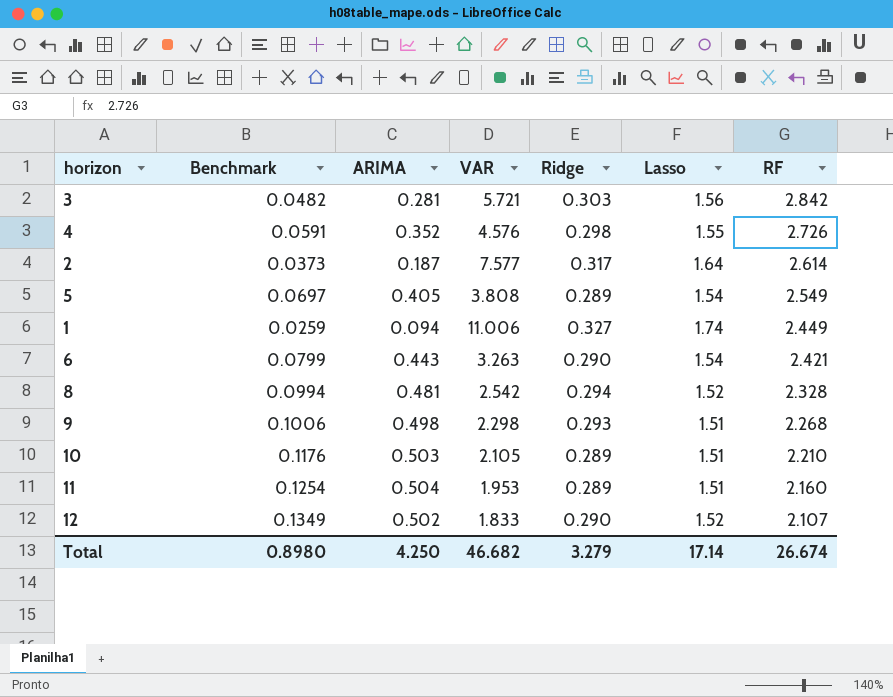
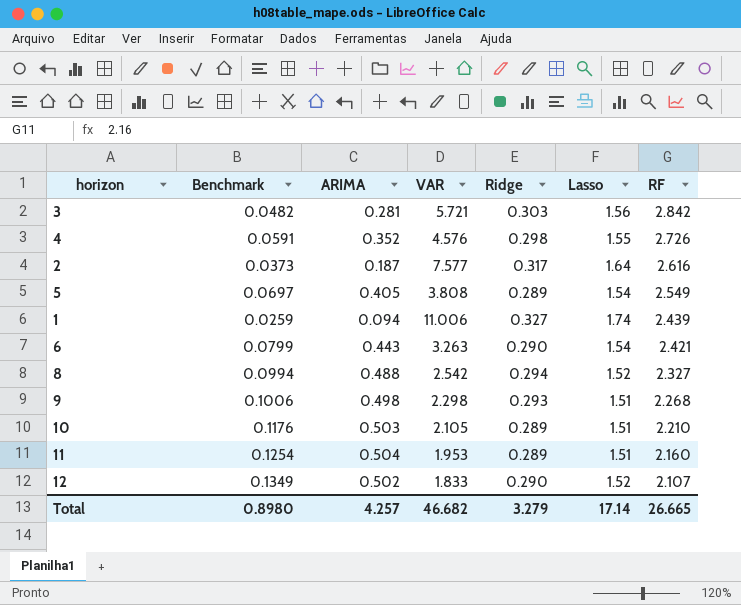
2 | RF: 2.614 -> 2.616
1 | RF: 2.449 -> 2.439
8 | ARIMA: 0.481 -> 0.488
8 | RF: 2.328 -> 2.327
Total | ARIMA: 4.250 -> 4.257
Total | RF: 26.674 -> 26.665

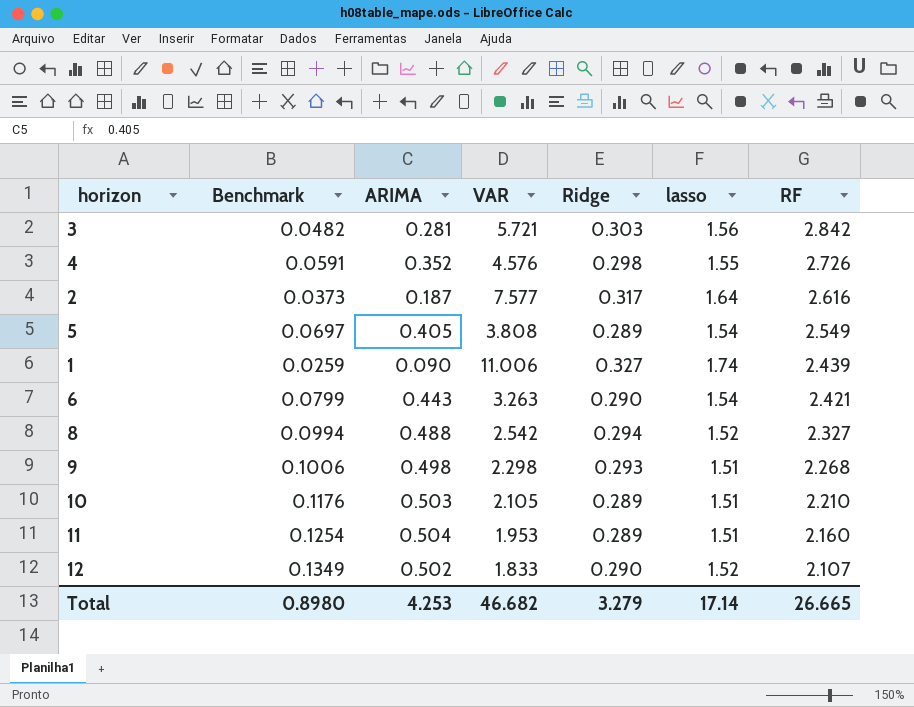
column name: Lasso -> lasso
1 | ARIMA: 0.094 -> 0.090
Total | ARIMA: 4.257 -> 4.253

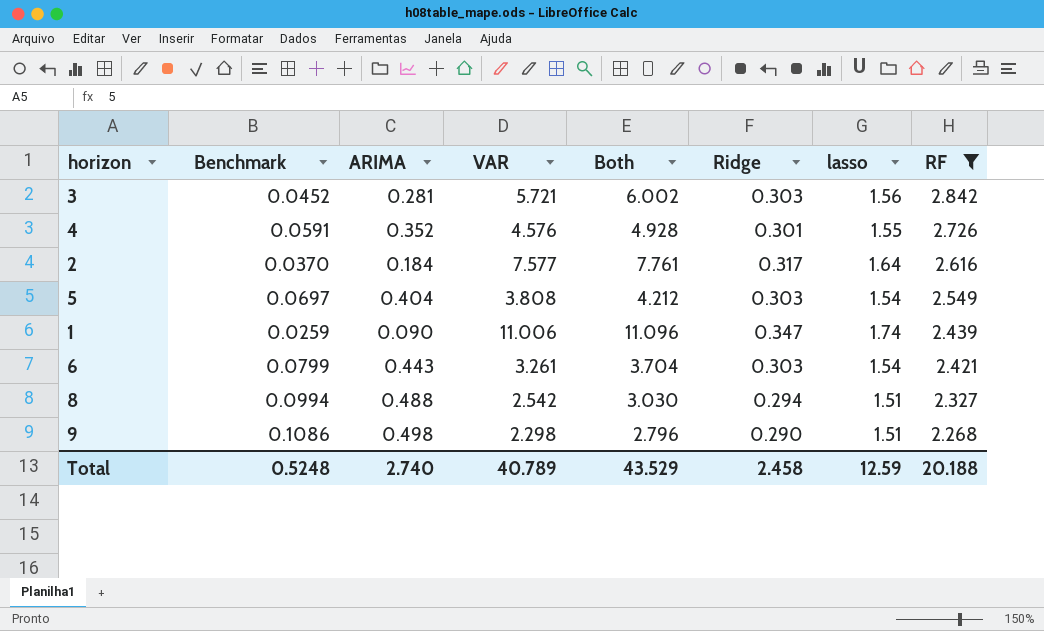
filter: none -> RF >= 2.268
column Both | formula: none -> [ARIMA] + [VAR]
3 | Benchmark: 0.0482 -> 0.0452
4 | Ridge: 0.298 -> 0.301
2 | Benchmark: 0.0373 -> 0.0370
2 | ARIMA: 0.187 -> 0.184
5 | ARIMA: 0.405 -> 0.404
5 | Ridge: 0.289 -> 0.303
1 | Ridge: 0.327 -> 0.347
6 | VAR: 3.263 -> 3.261
6 | Ridge: 0.290 -> 0.303
8 | lasso: 1.52 -> 1.51
9 | Benchmark: 0.1006 -> 0.1086
9 | Ridge: 0.293 -> 0.290
Total | Benchmark: 0.8980 -> 0.5248
Total | ARIMA: 4.253 -> 2.740
Total | VAR: 46.682 -> 40.789
Total | Ridge: 3.279 -> 2.458
Total | lasso: 17.14 -> 12.59
Total | RF: 26.665 -> 20.188

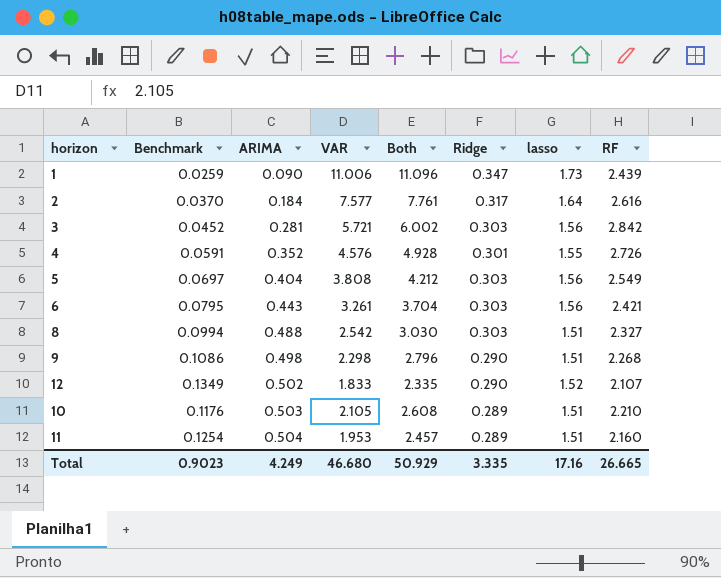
filter: RF >= 2.268 -> none
row order: RF descending -> ARIMA ascending
1 | lasso: 1.74 -> 1.73
5 | lasso: 1.54 -> 1.56
6 | Benchmark: 0.0799 -> 0.0795
6 | lasso: 1.54 -> 1.56
8 | Ridge: 0.294 -> 0.303
Total | Benchmark: 0.5248 -> 0.9023
Total | ARIMA: 2.740 -> 4.249
Total | VAR: 40.789 -> 46.680
Total | Both: 43.529 -> 50.929
Total | Ridge: 2.458 -> 3.335
Total | lasso: 12.59 -> 17.16
Total | RF: 20.188 -> 26.665

